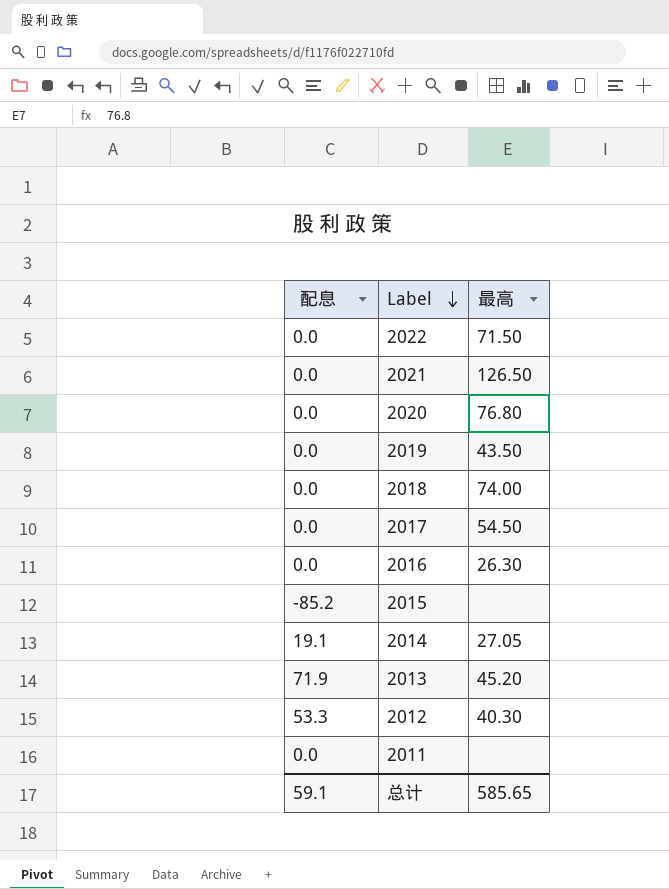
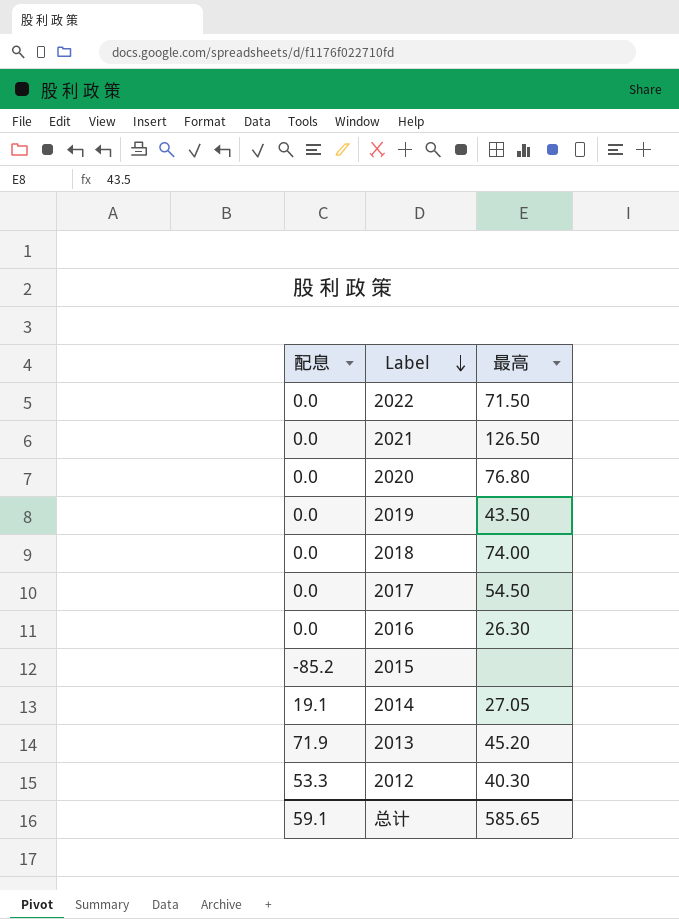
row 2011: 0.0 | none -> none

